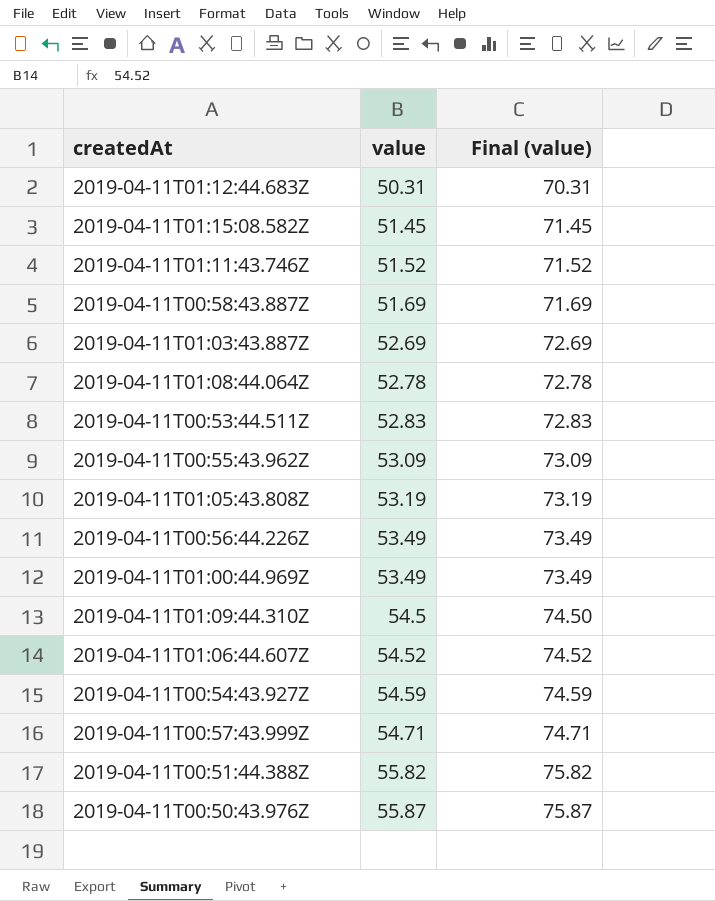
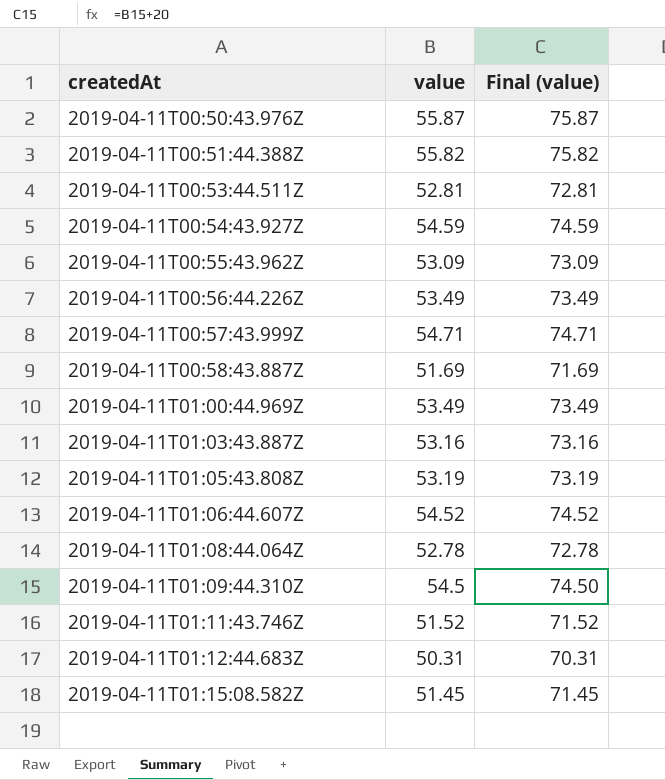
row order: value ascending -> createdAt ascending
2019-04-11T00:53:44.511Z | value: 52.83 -> 52.81
2019-04-11T00:53:44.511Z | Final (value): 72.83 -> 72.81
2019-04-11T01:03:43.887Z | value: 52.69 -> 53.16
2019-04-11T01:03:43.887Z | Final (value): 72.69 -> 73.16

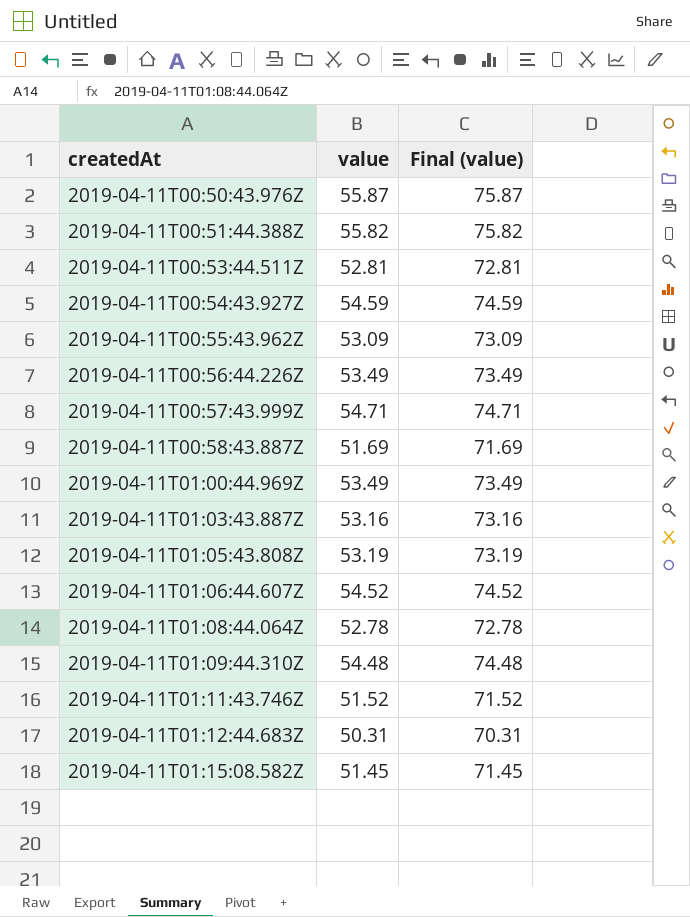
2019-04-11T01:09:44.310Z | value: 54.5 -> 54.48
2019-04-11T01:09:44.310Z | Final (value): 74.50 -> 74.48

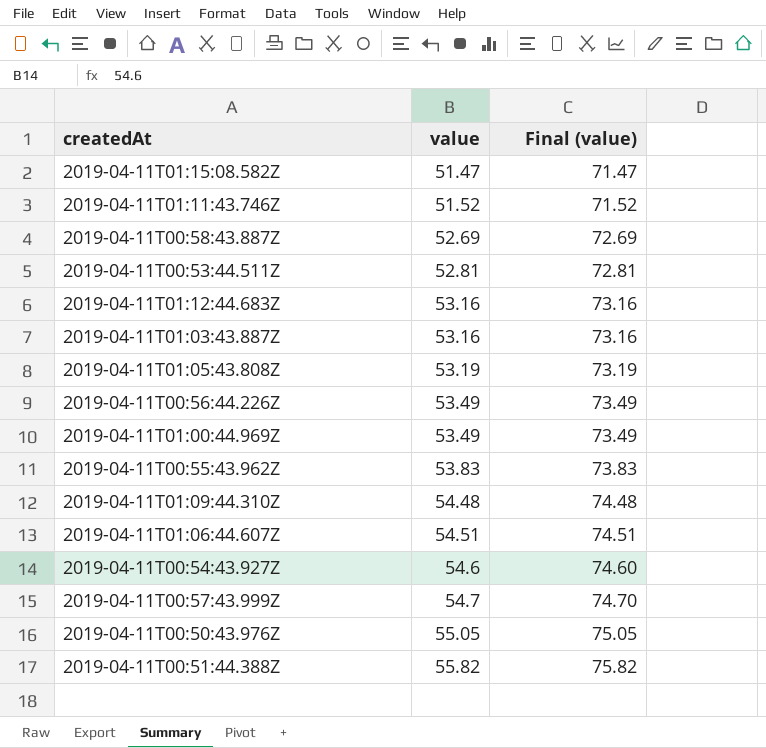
row order: createdAt ascending -> value ascending
row 2019-04-11T01:08:44.064Z: 52.78 | 72.78 -> none
2019-04-11T01:15:08.582Z | value: 51.45 -> 51.47
2019-04-11T01:15:08.582Z | Final (value): 71.45 -> 71.47
2019-04-11T00:58:43.887Z | value: 51.69 -> 52.69
2019-04-11T00:58:43.887Z | Final (value): 71.69 -> 72.69
2019-04-11T01:12:44.683Z | value: 50.31 -> 53.16
2019-04-11T01:12:44.683Z | Final (value): 70.31 -> 73.16
2019-04-11T00:55:43.962Z | value: 53.09 -> 53.83
2019-04-11T00:55:43.962Z | Final (value): 73.09 -> 73.83
2019-04-11T01:06:44.607Z | value: 54.52 -> 54.51
2019-04-11T01:06:44.607Z | Final (value): 74.52 -> 74.51
2019-04-11T00:54:43.927Z | value: 54.59 -> 54.6
2019-04-11T00:54:43.927Z | Final (value): 74.59 -> 74.60
2019-04-11T00:57:43.999Z | value: 54.71 -> 54.7
2019-04-11T00:57:43.999Z | Final (value): 74.71 -> 74.70
2019-04-11T00:50:43.976Z | value: 55.87 -> 55.05
2019-04-11T00:50:43.976Z | Final (value): 75.87 -> 75.05

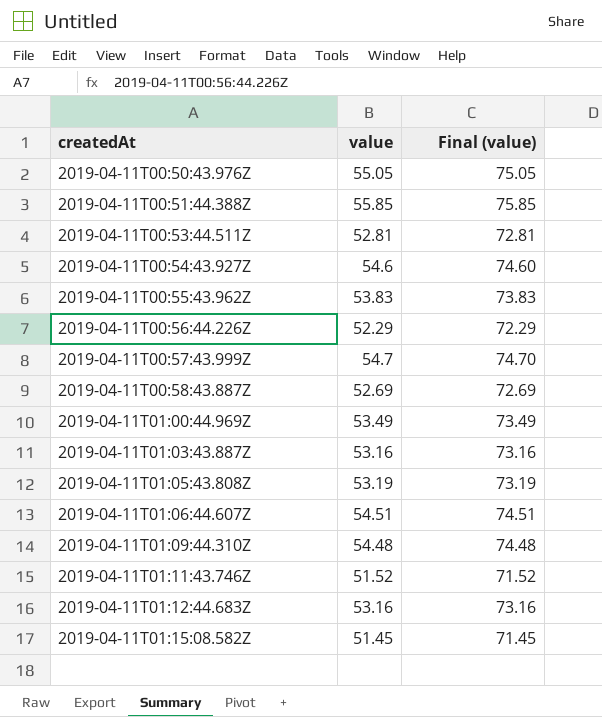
row order: value ascending -> createdAt ascending
2019-04-11T00:51:44.388Z | value: 55.82 -> 55.85
2019-04-11T00:51:44.388Z | Final (value): 75.82 -> 75.85
2019-04-11T00:56:44.226Z | value: 53.49 -> 52.29
2019-04-11T00:56:44.226Z | Final (value): 73.49 -> 72.29
2019-04-11T01:15:08.582Z | value: 51.47 -> 51.45
2019-04-11T01:15:08.582Z | Final (value): 71.47 -> 71.45

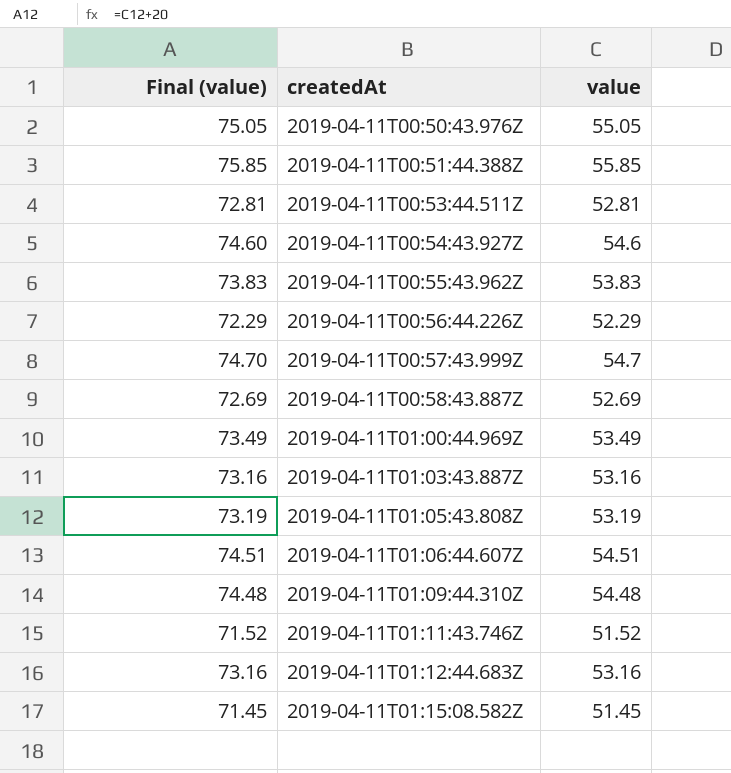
column Final (value) | position: 3 -> 1

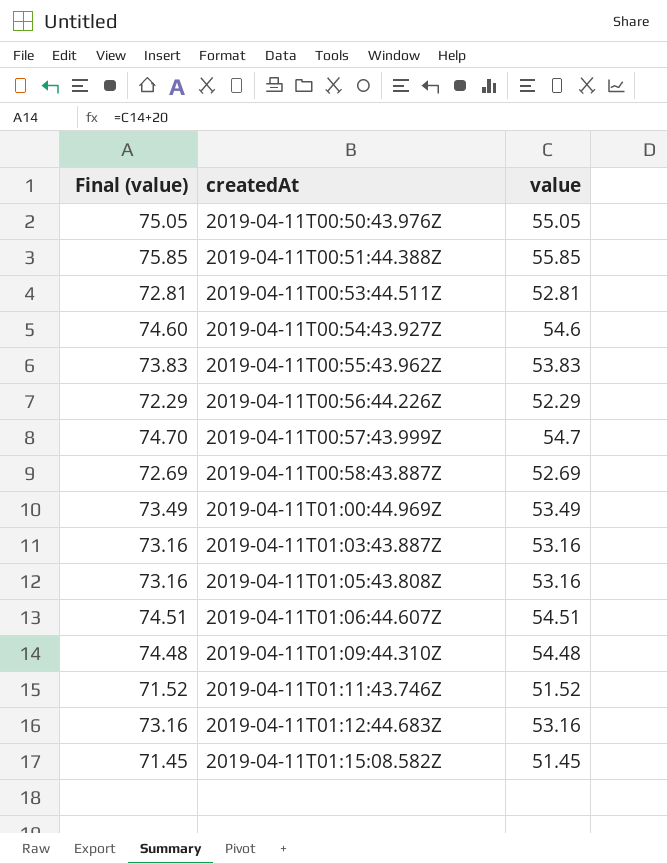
2019-04-11T01:05:43.808Z | Final (value): 73.19 -> 73.16
2019-04-11T01:05:43.808Z | value: 53.19 -> 53.16

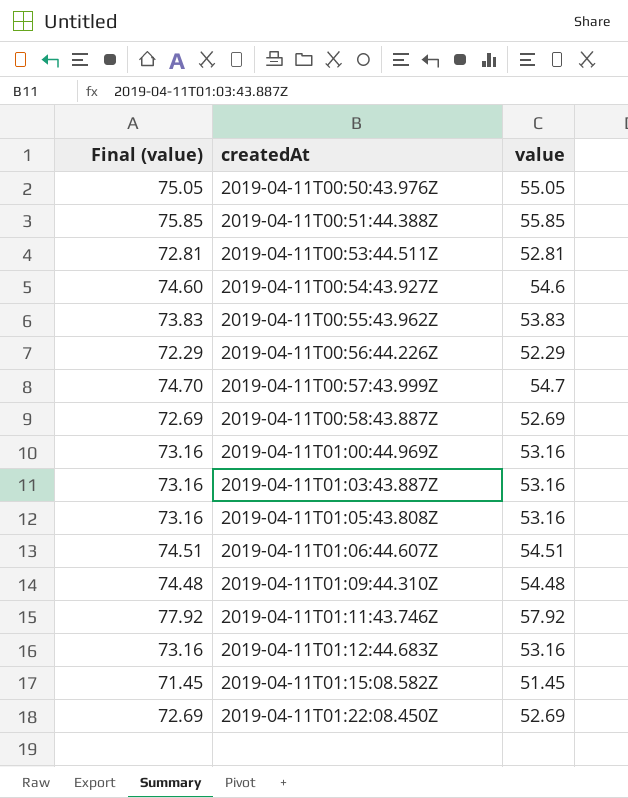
2019-04-11T01:00:44.969Z | Final (value): 73.49 -> 73.16
2019-04-11T01:00:44.969Z | value: 53.49 -> 53.16
2019-04-11T01:11:43.746Z | Final (value): 71.52 -> 77.92
2019-04-11T01:11:43.746Z | value: 51.52 -> 57.92
row 2019-04-11T01:22:08.450Z: none -> 72.69 | 52.69

